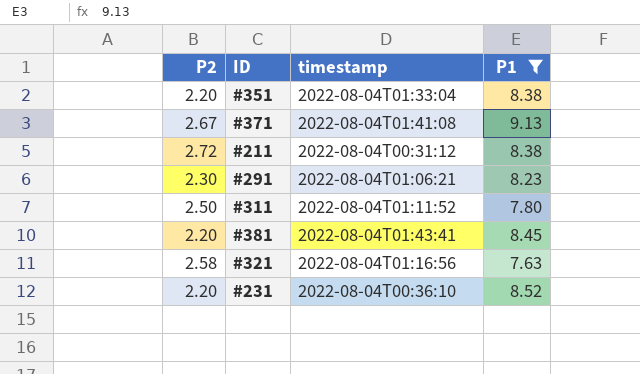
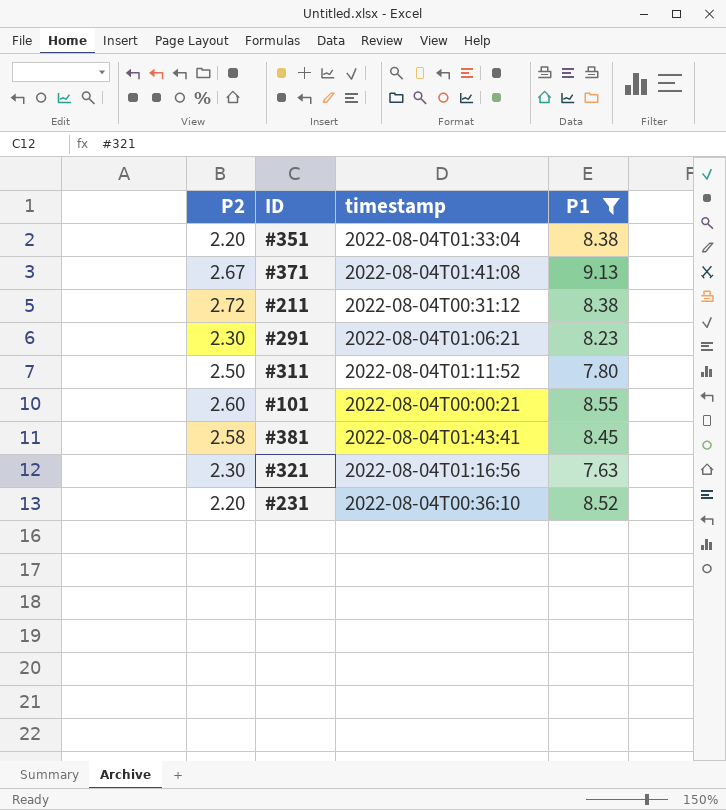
row #101: none -> 2.60 | 2022-08-04T00:00:21 | 8.55
#381 | P2: 2.20 -> 2.58
#321 | P2: 2.58 -> 2.30

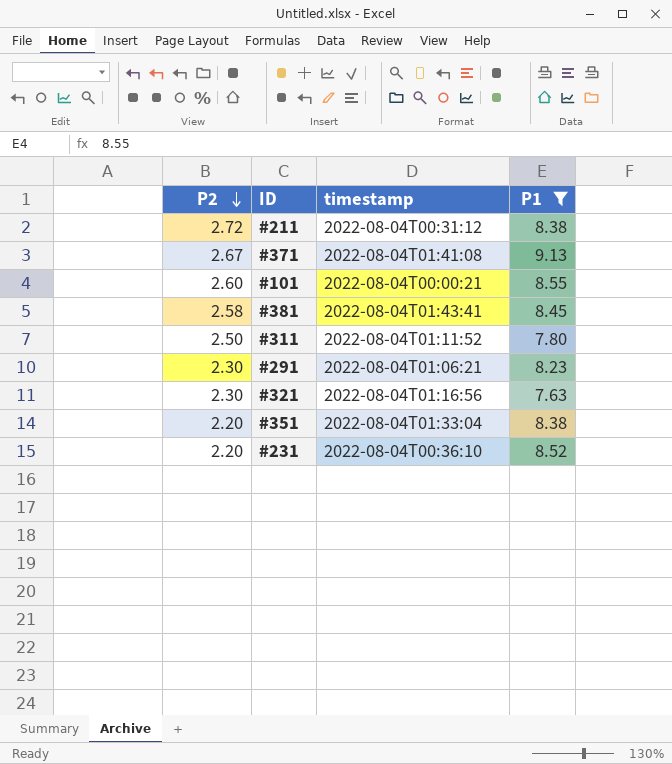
row order: none -> P2 descending

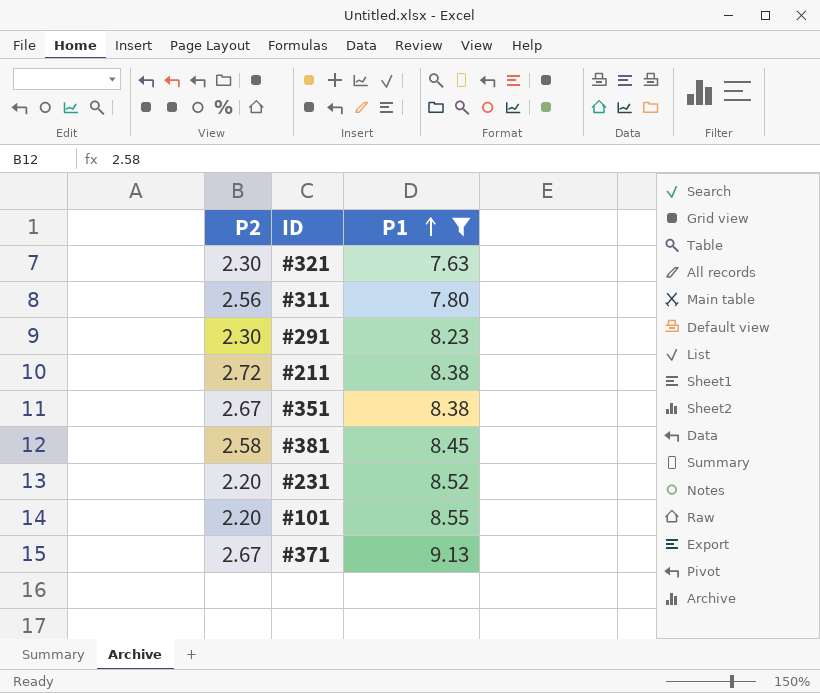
row order: P2 descending -> P1 ascending
column timestamp | position: 3 -> none
#311 | P2: 2.50 -> 2.56
#351 | P2: 2.20 -> 2.67
#101 | P2: 2.60 -> 2.20

